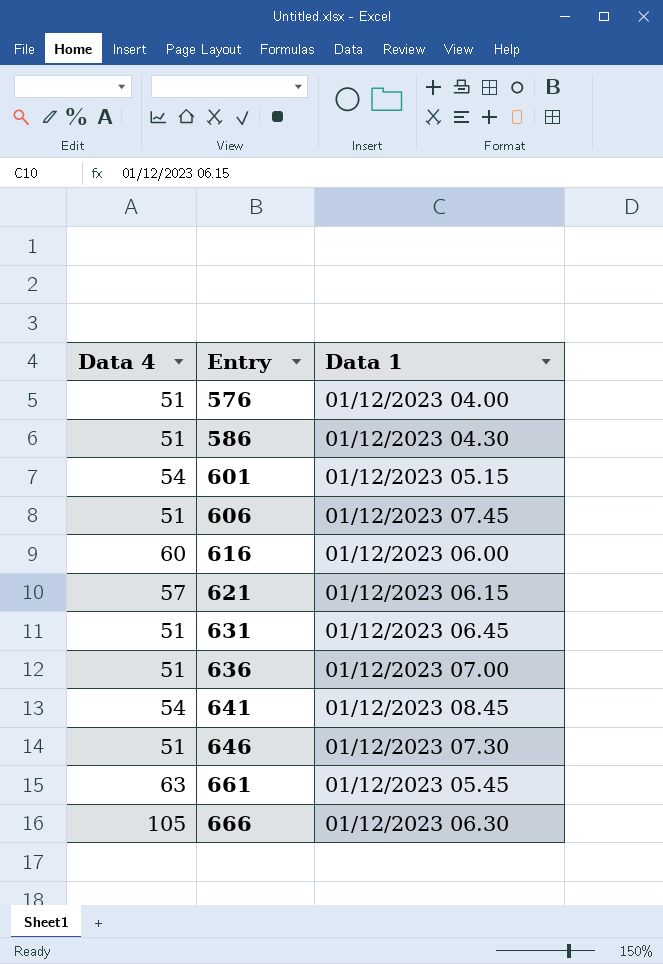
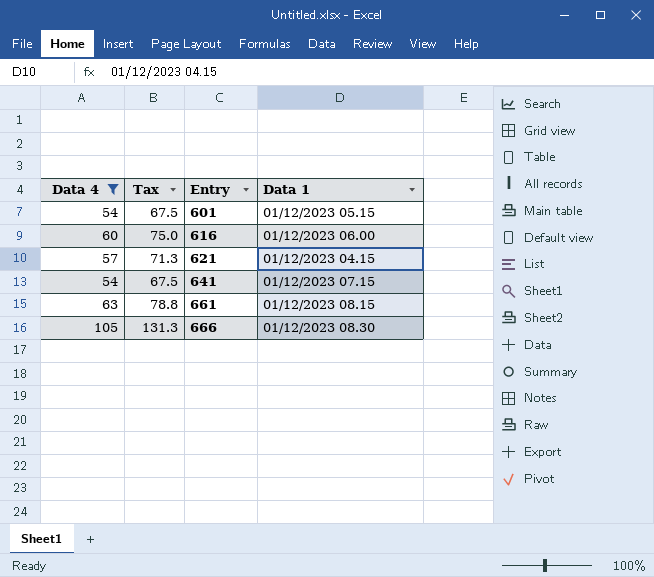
filter: none -> Data 4 != 51
column Tax | formula: none -> [Data 4] * 1.25
621 | Data 1: 01/12/2023 06.15 -> 01/12/2023 04.15
641 | Data 1: 01/12/2023 08.45 -> 01/12/2023 07.15
661 | Data 1: 01/12/2023 05.45 -> 01/12/2023 08.15
666 | Data 1: 01/12/2023 06.30 -> 01/12/2023 08.30

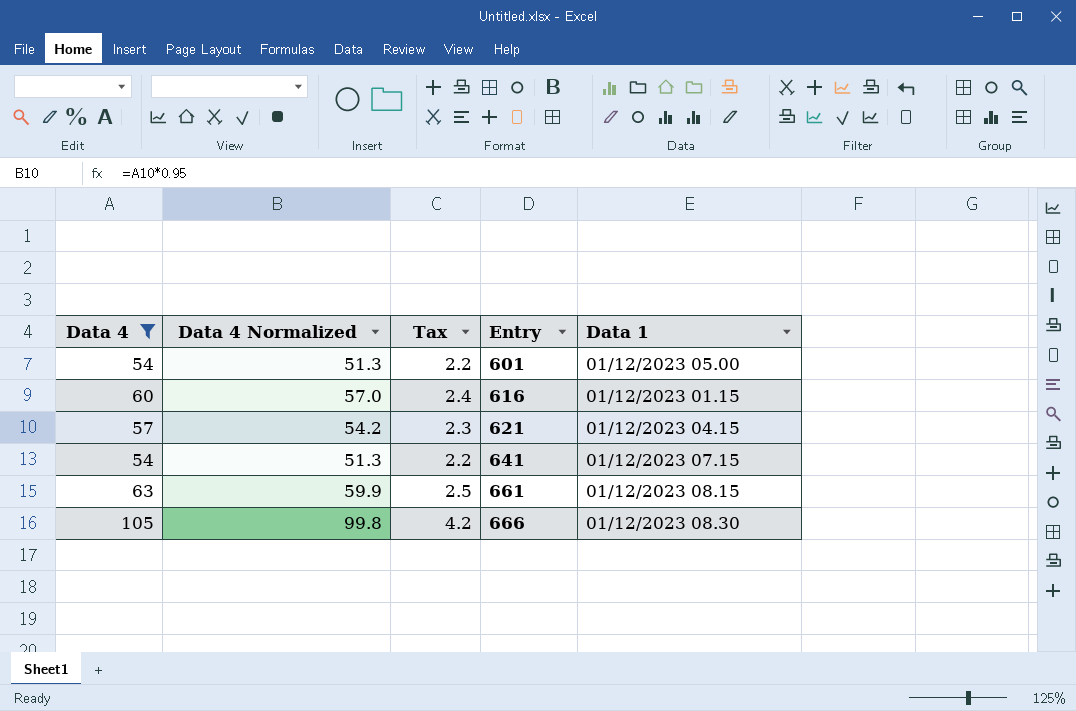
column Data 4 Normalized | formula: none -> [Data 4] * 0.95
column Tax | formula: [Data 4] * 1.25 -> [Data 4] * 0.04
601 | Data 1: 01/12/2023 05.15 -> 01/12/2023 05.00
616 | Data 1: 01/12/2023 06.00 -> 01/12/2023 01.15

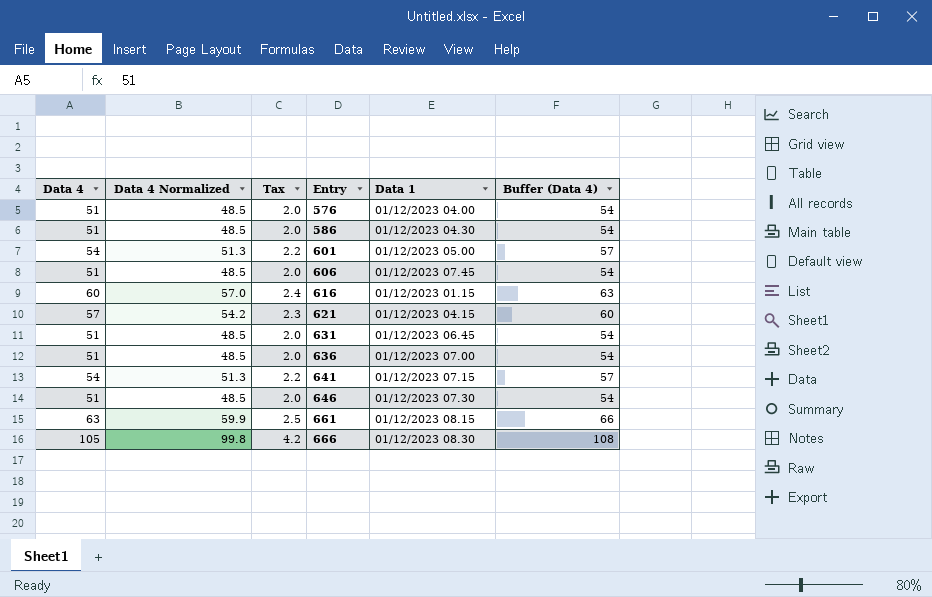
filter: Data 4 != 51 -> none
column Buffer (Data 4) | formula: none -> [Data 4] + 3

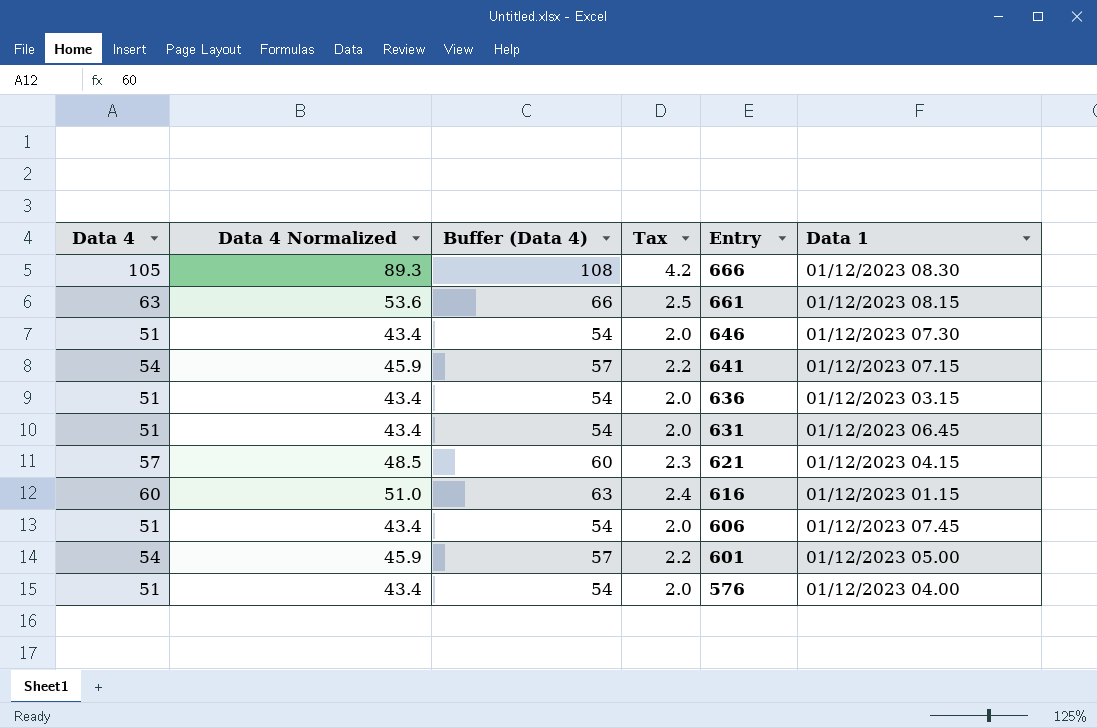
row order: Entry ascending -> Entry descending
column Data 4 Normalized | formula: [Data 4] * 0.95 -> [Data 4] * 0.85
column Buffer (Data 4) | position: 6 -> 3
row 586: 51 | 48.5 | 2.0 | 01/12/2023 04.30 | 54 -> none
636 | Data 1: 01/12/2023 07.00 -> 01/12/2023 03.15

